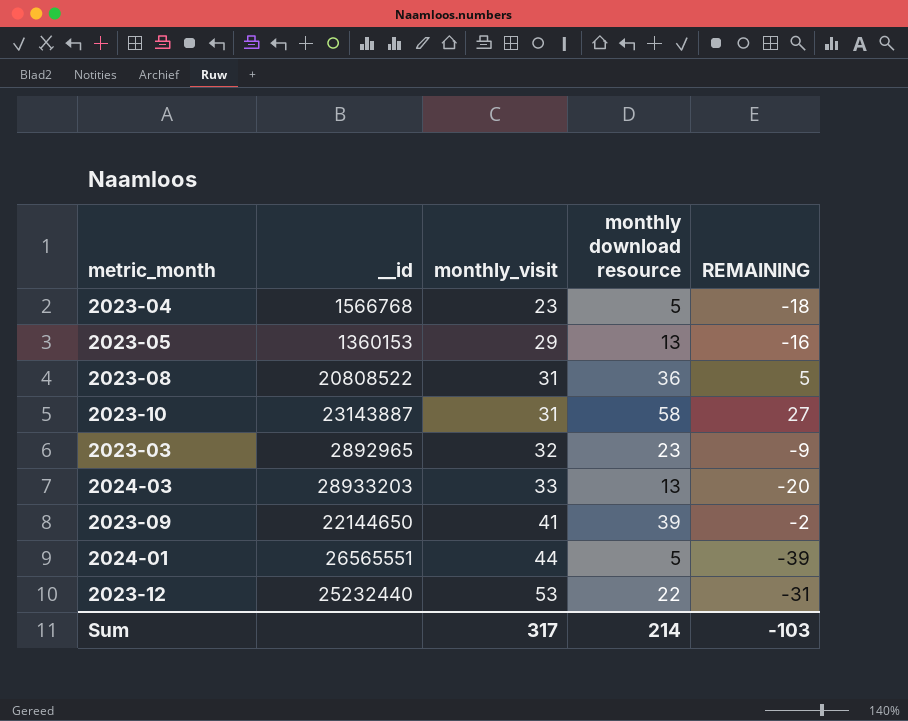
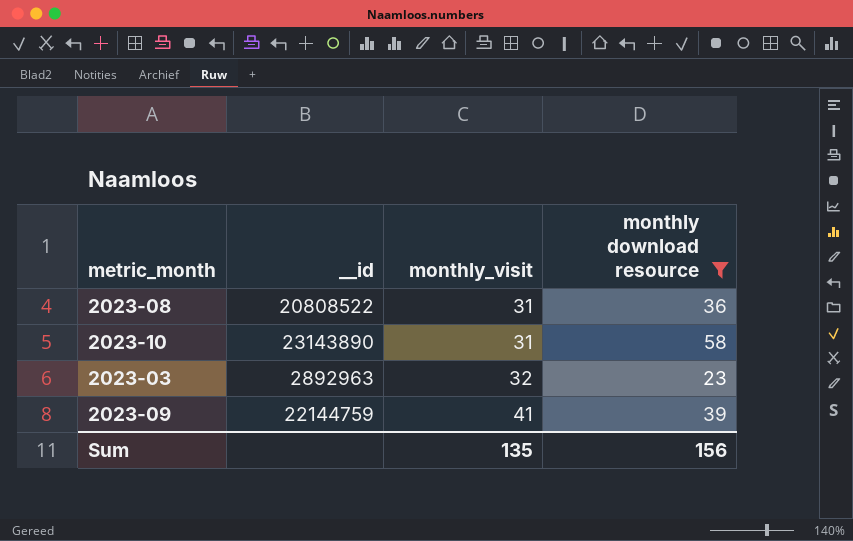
filter: none -> monthly download resource >= 23
column REMAINING | formula: [monthly download resource] - [monthly_visit] -> none
2023-10 | __id: 23143887 -> 23143890
2023-03 | __id: 2892965 -> 2892963
2023-09 | __id: 22144650 -> 22144759
Sum | monthly_visit: 317 -> 135
Sum | monthly download resource: 214 -> 156

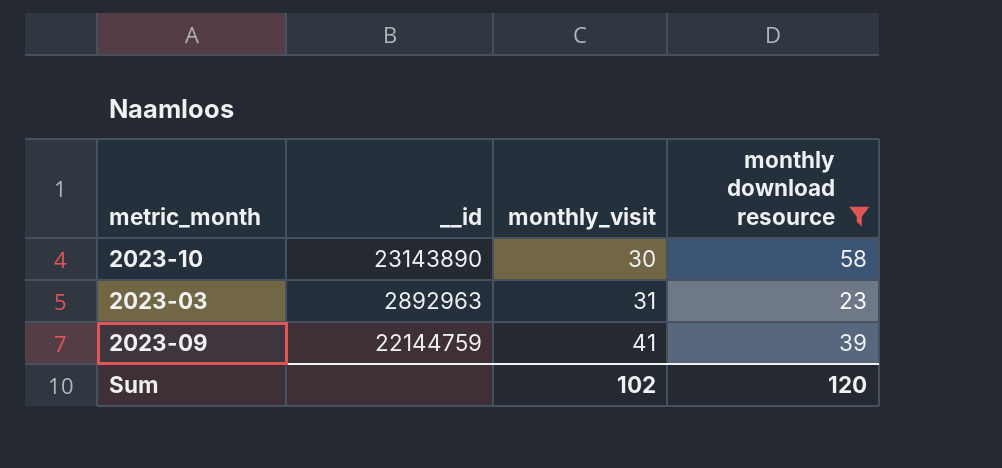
row 2023-08: 20808522 | 31 | 36 -> none
2023-10 | monthly_visit: 31 -> 30
2023-03 | monthly_visit: 32 -> 31
Sum | monthly_visit: 135 -> 102
Sum | monthly download resource: 156 -> 120

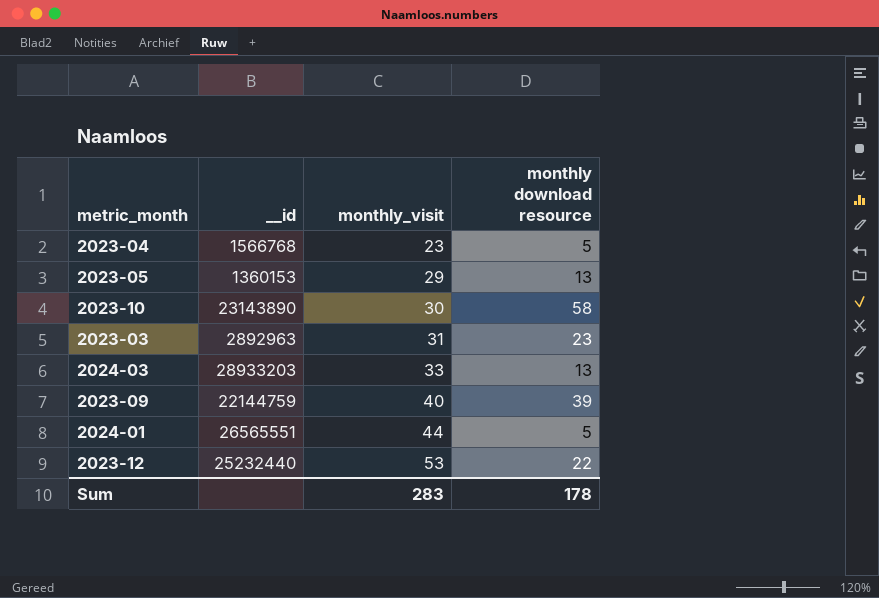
filter: monthly download resource >= 23 -> none
2023-09 | monthly_visit: 41 -> 40
Sum | monthly_visit: 102 -> 283
Sum | monthly download resource: 120 -> 178

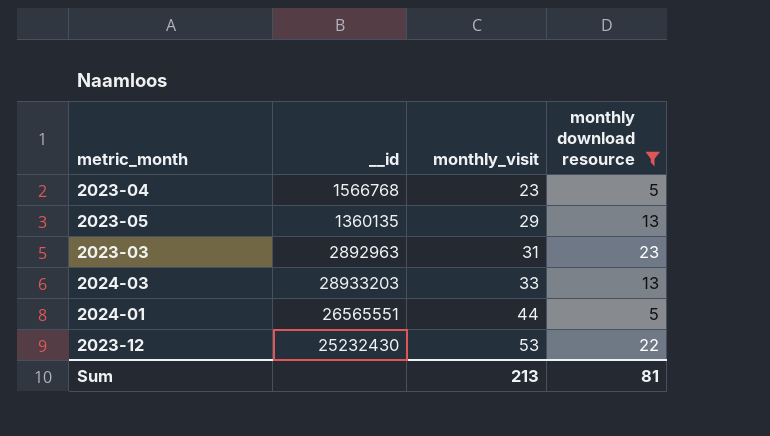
filter: none -> monthly download resource <= 23
2023-05 | __id: 1360153 -> 1360135
2023-12 | __id: 25232440 -> 25232430
Sum | monthly_visit: 283 -> 213
Sum | monthly download resource: 178 -> 81

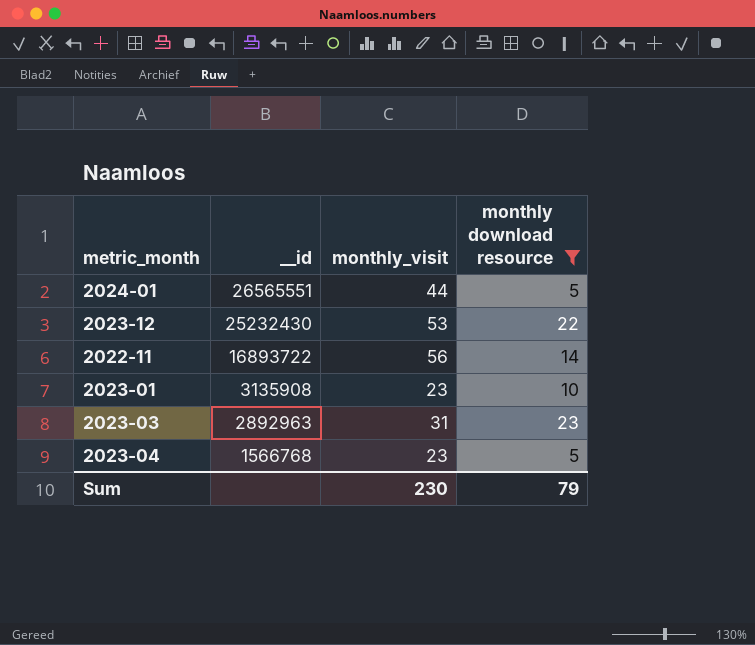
row order: monthly_visit ascending -> __id descending
row 2023-05: 1360135 | 29 | 13 -> none
row 2024-03: 28933203 | 33 | 13 -> none
row 2022-11: none -> 16893722 | 56 | 14
row 2023-01: none -> 3135908 | 23 | 10
Sum | monthly_visit: 213 -> 230
Sum | monthly download resource: 81 -> 79

